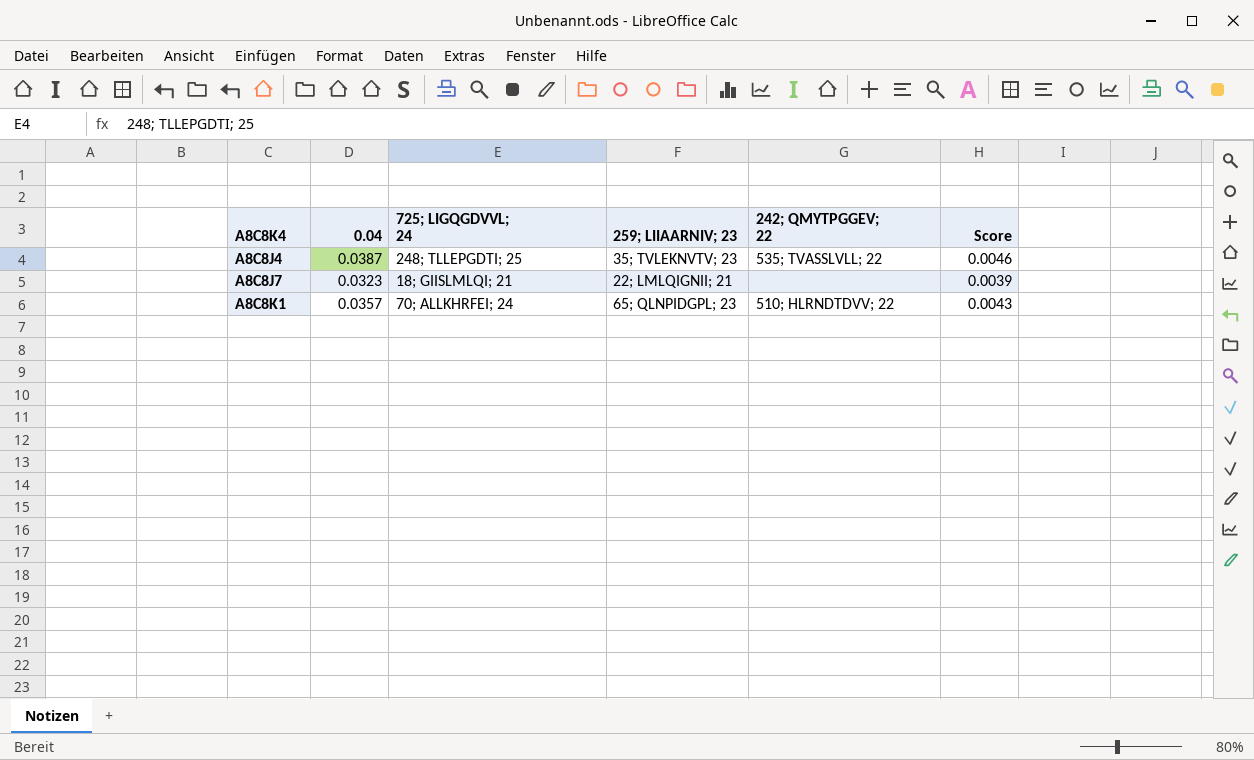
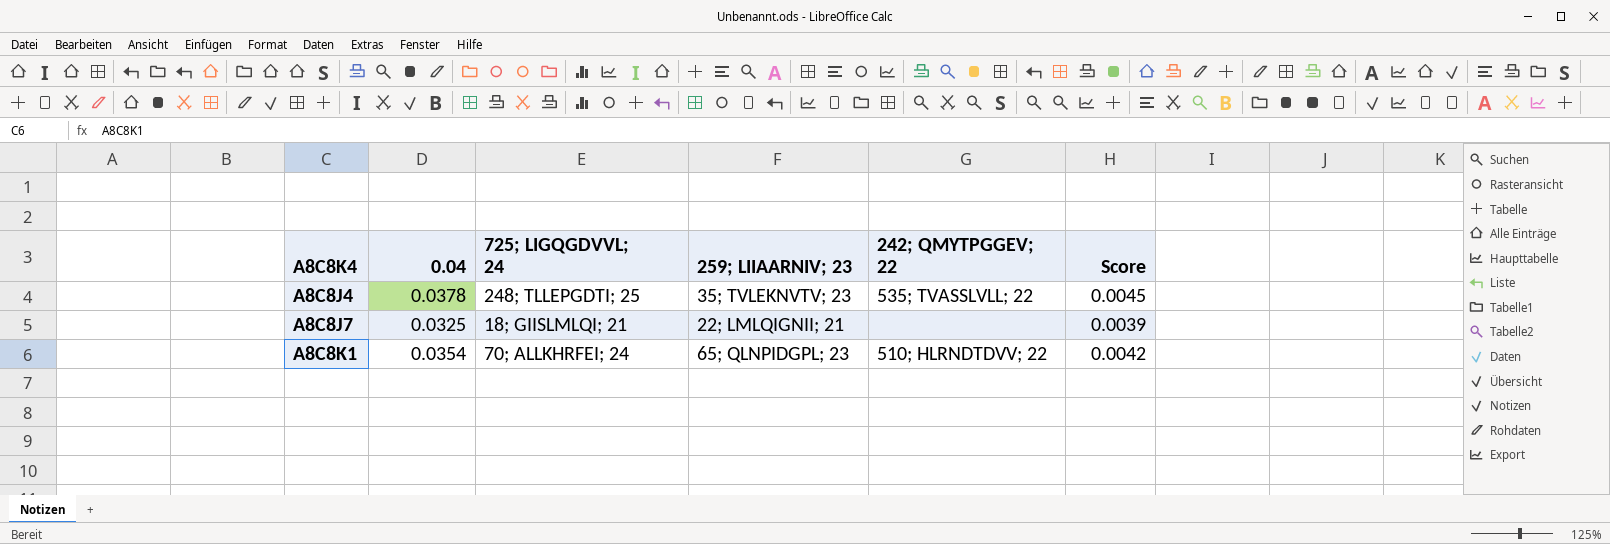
A8C8J4 | 0.04: 0.0387 -> 0.0378
A8C8J4 | Score: 0.0046 -> 0.0045
A8C8J7 | 0.04: 0.0323 -> 0.0325
A8C8K1 | 0.04: 0.0357 -> 0.0354
A8C8K1 | Score: 0.0043 -> 0.0042

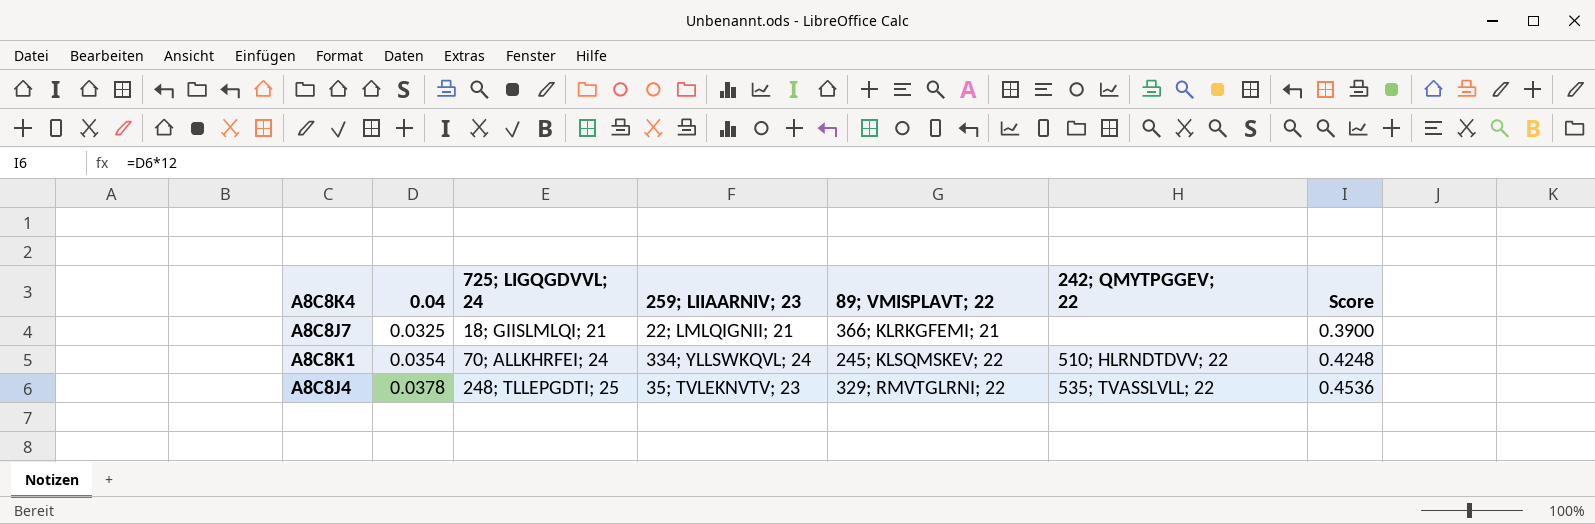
row order: A8C8K4 ascending -> 0.04 ascending
column 89; VMISPLAVT; 22 | position: none -> 5
column Score | formula: [0.04] * 0.12 -> [0.04] * 12
A8C8K1 | 259; LIIAARNIV; 23: 65; QLNPIDGPL; 23 -> 334; YLLSWKQVL; 24

